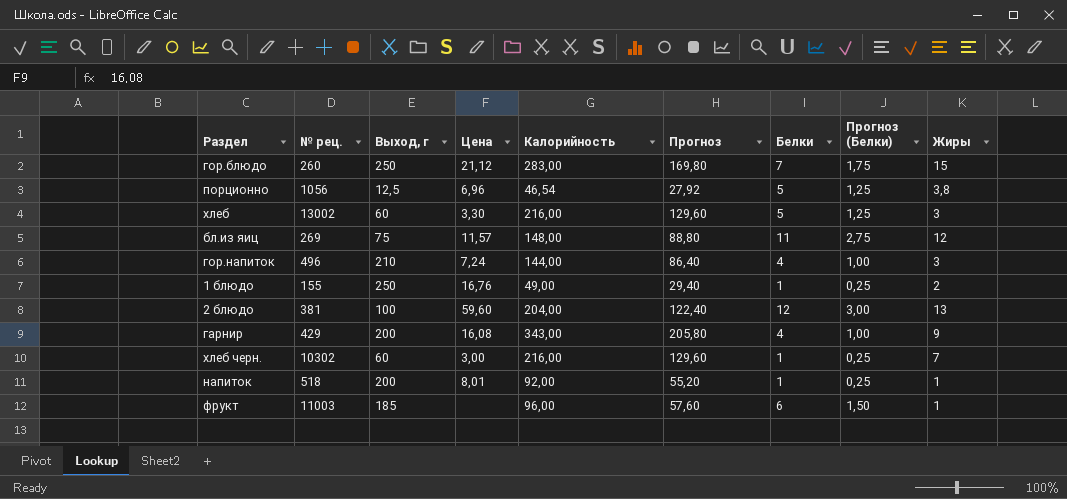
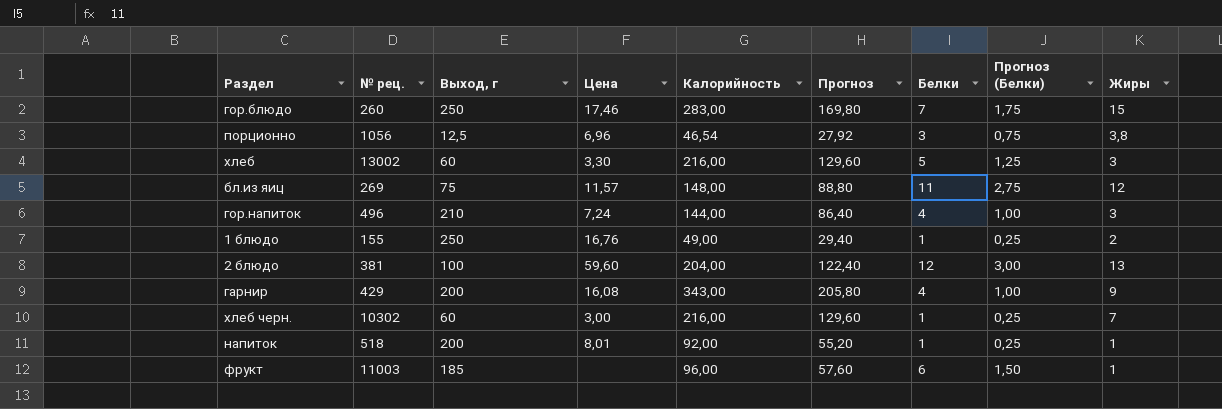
гор.блюдо | Цена: 21,12 -> 17,46
порционно | Белки: 5 -> 3
порционно | Прогноз (Белки): 1,25 -> 0,75

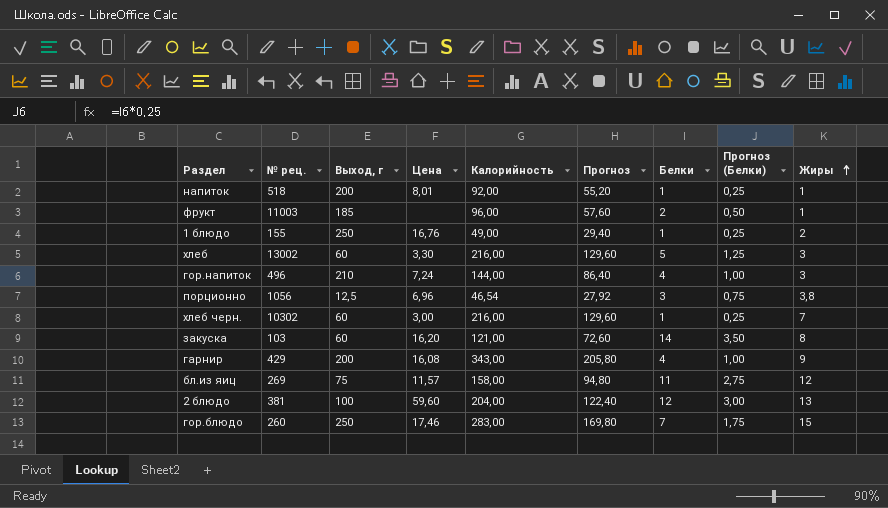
row order: none -> Жиры ascending
фрукт | Белки: 6 -> 2
фрукт | Прогноз (Белки): 1,50 -> 0,50
row закуска: none -> 103 | 60 | 16,20 | 121,00 | 72,60 | 14 | 3,50 | 8
бл.из яиц | Калорийность: 148,00 -> 158,00
бл.из яиц | Прогноз: 88,80 -> 94,80

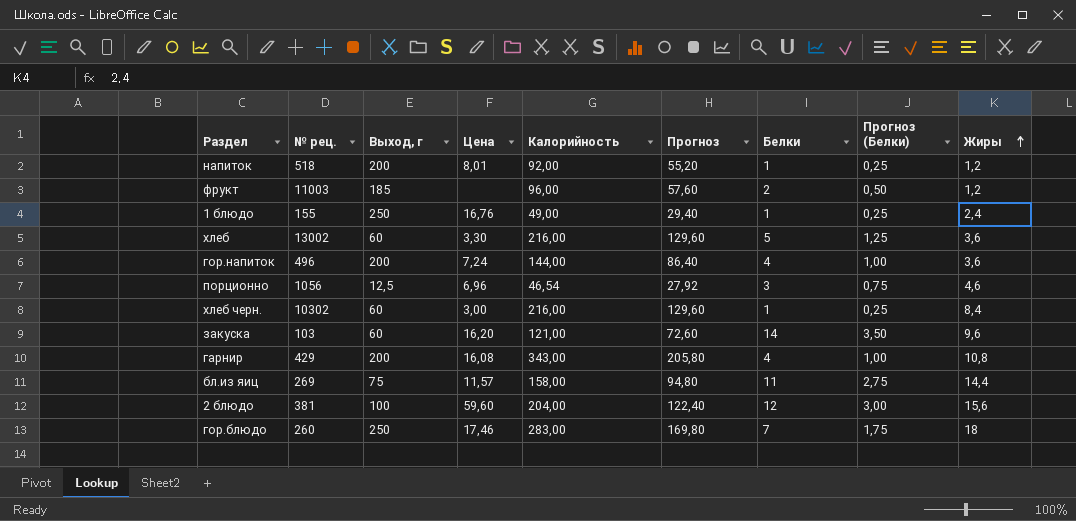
напиток | Жиры: 1 -> 1,2
фрукт | Жиры: 1 -> 1,2
1 блюдо | Жиры: 2 -> 2,4
хлеб | Жиры: 3 -> 3,6
гор.напиток | Выход, г: 210 -> 200
гор.напиток | Жиры: 3 -> 3,6
порционно | Жиры: 3,8 -> 4,6
хлеб черн. | Жиры: 7 -> 8,4
закуска | Жиры: 8 -> 9,6
гарнир | Жиры: 9 -> 10,8
бл.из яиц | Жиры: 12 -> 14,4
2 блюдо | Жиры: 13 -> 15,6
гор.блюдо | Жиры: 15 -> 18

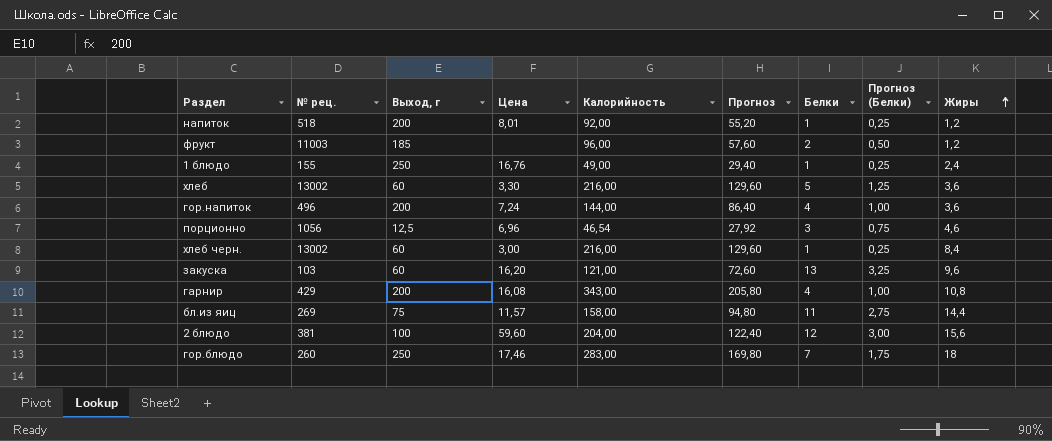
хлеб черн. | № рец.: 10302 -> 13002
закуска | Белки: 14 -> 13
закуска | Прогноз (Белки): 3,50 -> 3,25

